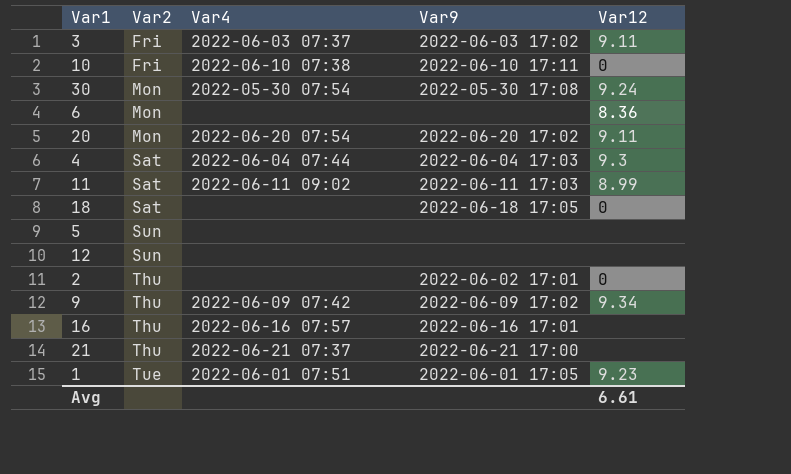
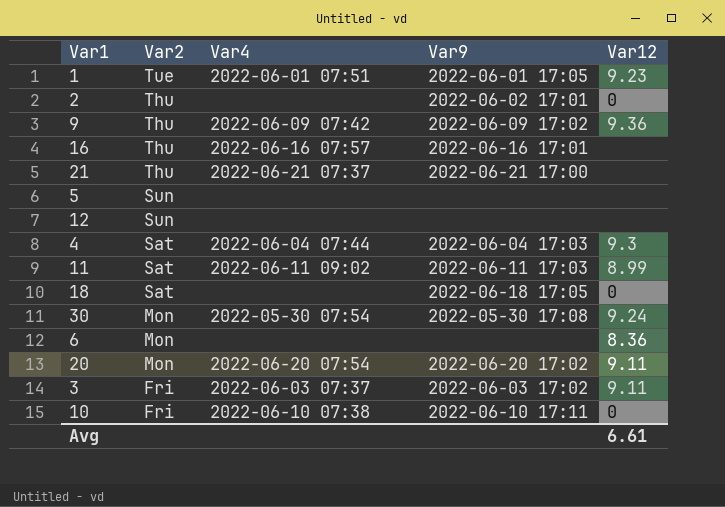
row order: Var2 ascending -> Var2 descending
9 | Var12: 9.34 -> 9.36

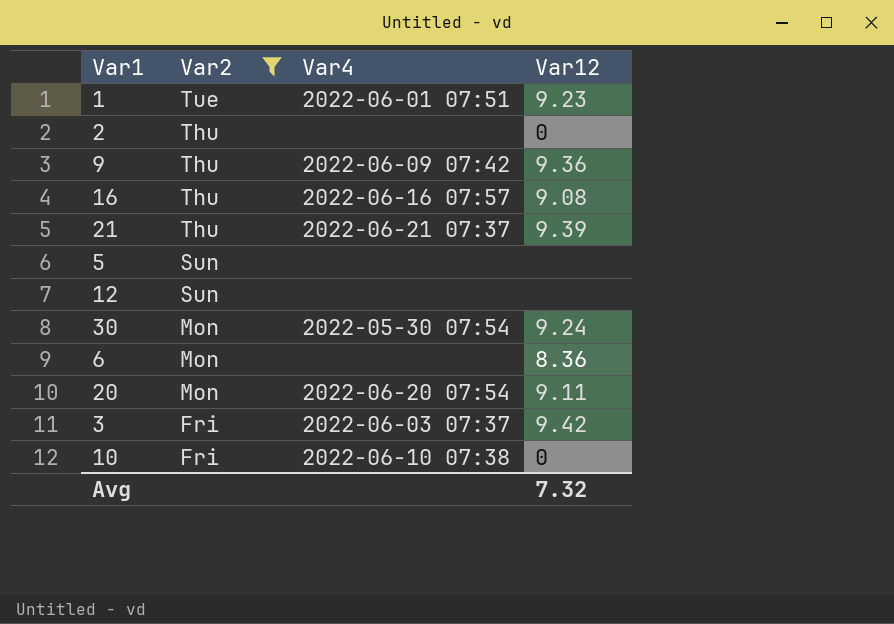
filter: none -> Var2 != Sat
column Var9 | position: 4 -> none
16 | Var12: none -> 9.08
21 | Var12: none -> 9.39
3 | Var12: 9.11 -> 9.42
Avg | Var12: 6.61 -> 7.32

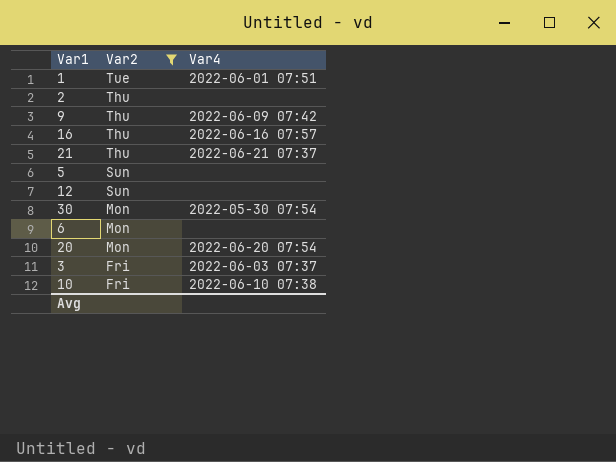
column Var12 | position: 4 -> none

